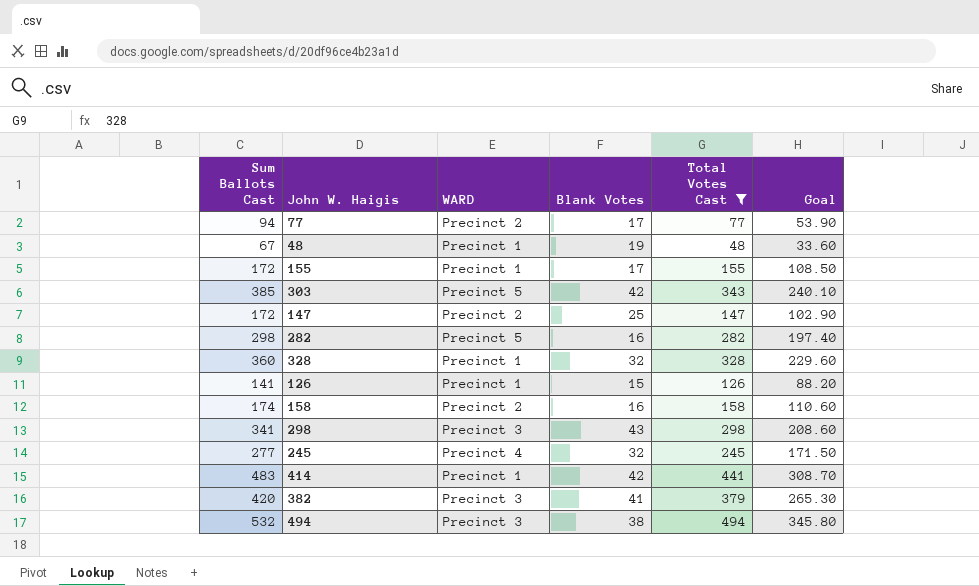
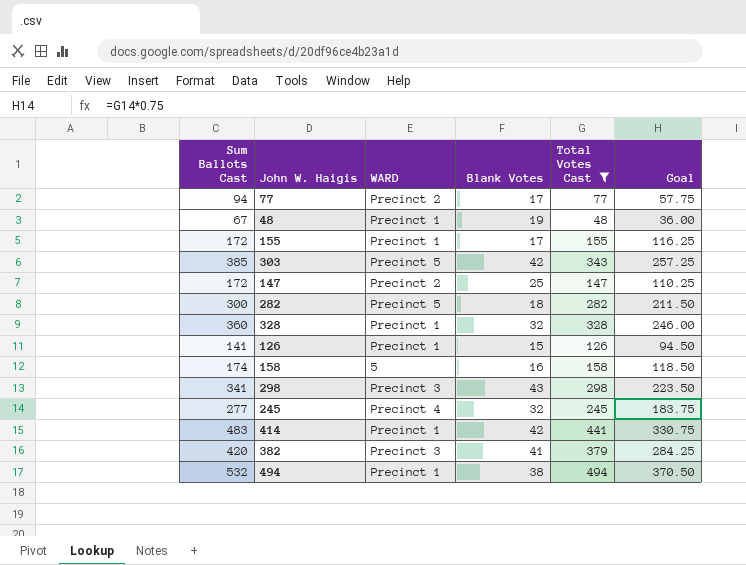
column Goal | formula: [Total Votes Cast] * 0.7 -> [Total Votes Cast] * 0.75
282 | Sum Ballots Cast: 298 -> 300
282 | Blank Votes: 16 -> 18
158 | WARD: Precinct 2 -> 5
494 | WARD: Precinct 3 -> Precinct 1

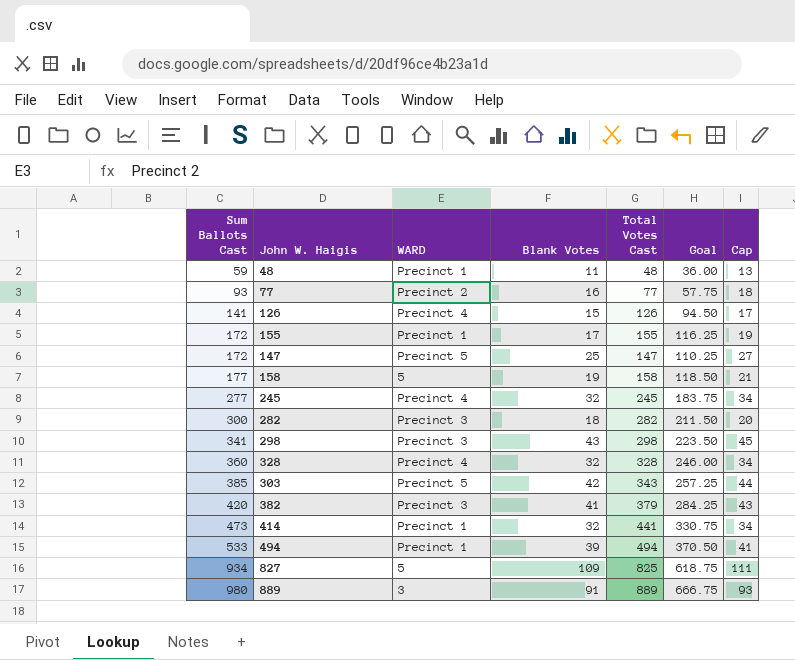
filter: Total Votes Cast <= 494 -> none
row order: none -> Sum Ballots Cast ascending
column Cap | formula: none -> [Blank Votes] + 2
48 | Sum Ballots Cast: 67 -> 59
48 | Blank Votes: 19 -> 11
77 | Sum Ballots Cast: 94 -> 93
77 | Blank Votes: 17 -> 16
126 | WARD: Precinct 1 -> Precinct 4
147 | WARD: Precinct 2 -> Precinct 5
158 | Sum Ballots Cast: 174 -> 177
158 | Blank Votes: 16 -> 19
282 | WARD: Precinct 5 -> Precinct 3
328 | WARD: Precinct 1 -> Precinct 4
414 | Sum Ballots Cast: 483 -> 473
414 | Blank Votes: 42 -> 32
494 | Sum Ballots Cast: 532 -> 533
494 | Blank Votes: 38 -> 39

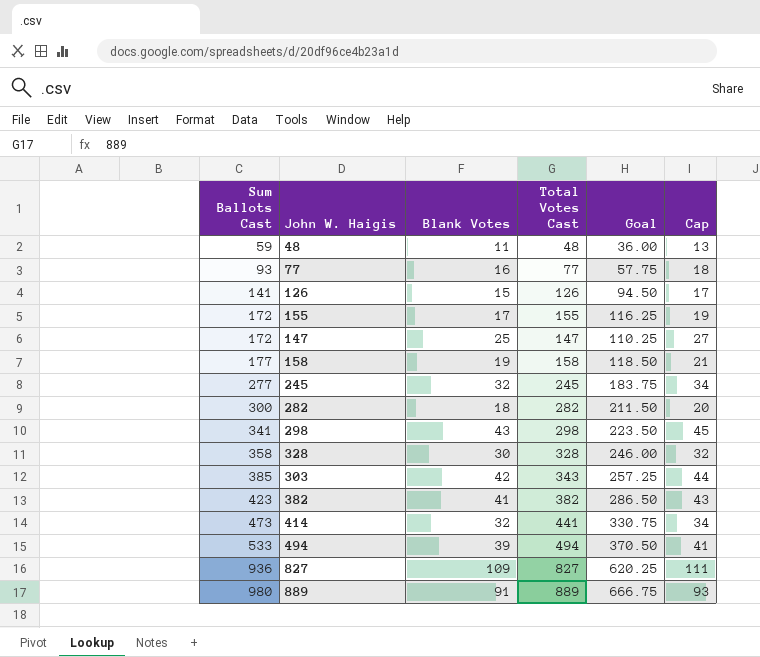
column WARD | position: 3 -> none
328 | Sum Ballots Cast: 360 -> 358
328 | Blank Votes: 32 -> 30
328 | Cap: 34 -> 32
382 | Sum Ballots Cast: 420 -> 423
382 | Total Votes Cast: 379 -> 382
382 | Goal: 284.25 -> 286.50
827 | Sum Ballots Cast: 934 -> 936
827 | Total Votes Cast: 825 -> 827
827 | Goal: 618.75 -> 620.25

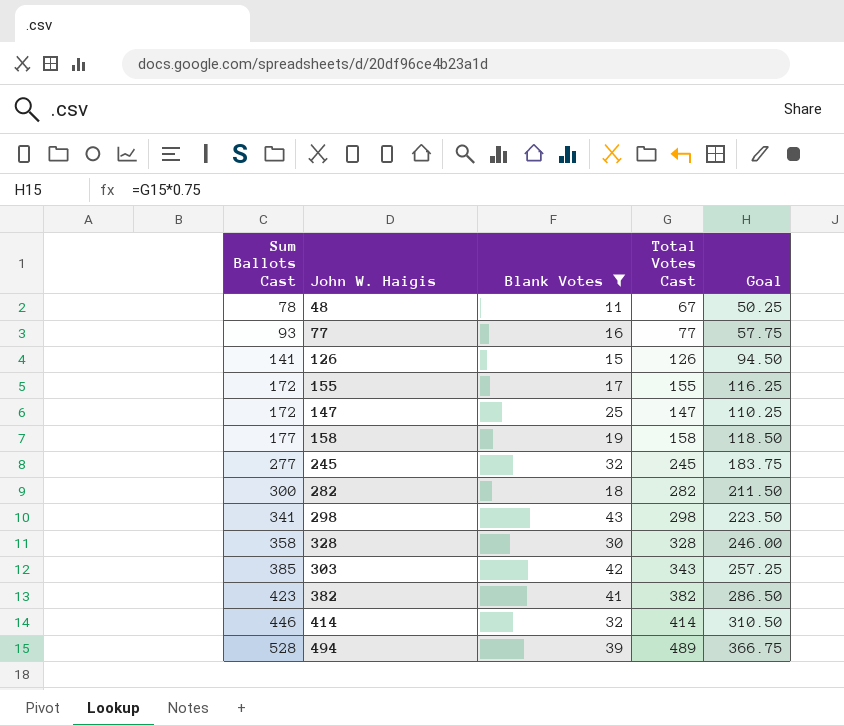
filter: none -> Blank Votes <= 43
column Cap | formula: [Blank Votes] + 2 -> none
48 | Sum Ballots Cast: 59 -> 78
48 | Total Votes Cast: 48 -> 67
48 | Goal: 36.00 -> 50.25
414 | Sum Ballots Cast: 473 -> 446
414 | Total Votes Cast: 441 -> 414
414 | Goal: 330.75 -> 310.50
494 | Sum Ballots Cast: 533 -> 528
494 | Total Votes Cast: 494 -> 489
494 | Goal: 370.50 -> 366.75

